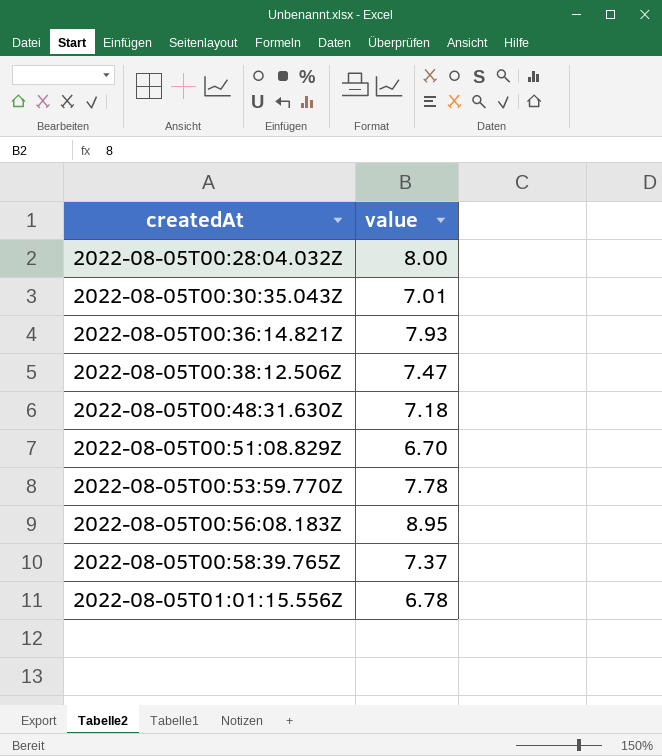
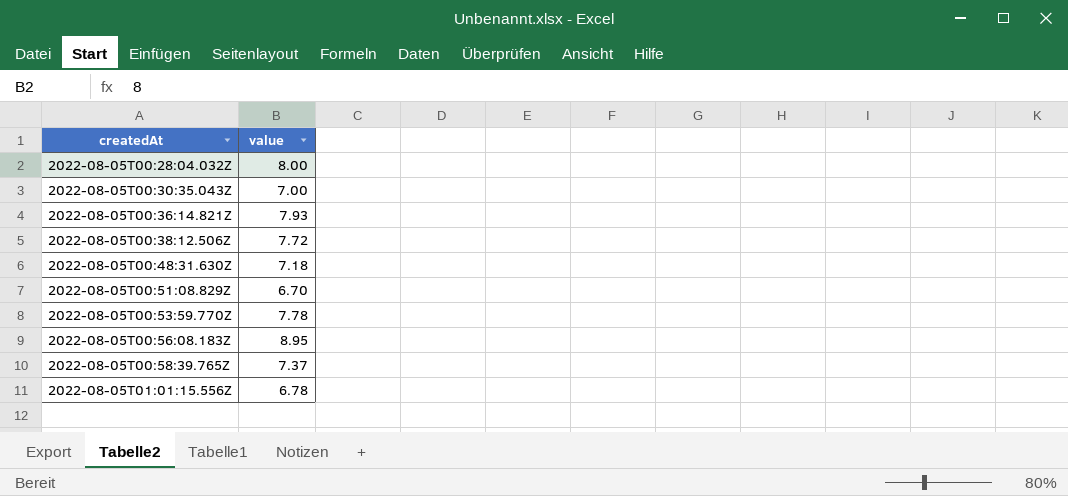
2022-08-05T00:30:35.043Z | value: 7.01 -> 7.00
2022-08-05T00:38:12.506Z | value: 7.47 -> 7.72

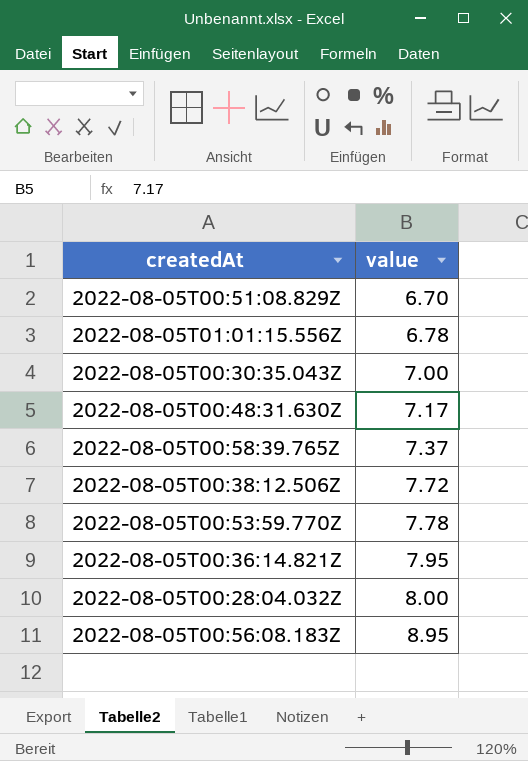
row order: createdAt ascending -> value ascending
2022-08-05T00:48:31.630Z | value: 7.18 -> 7.17
2022-08-05T00:36:14.821Z | value: 7.93 -> 7.95

